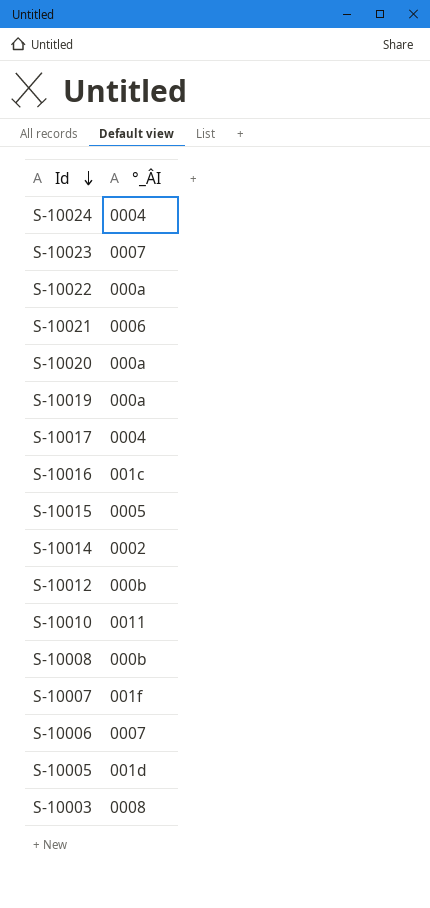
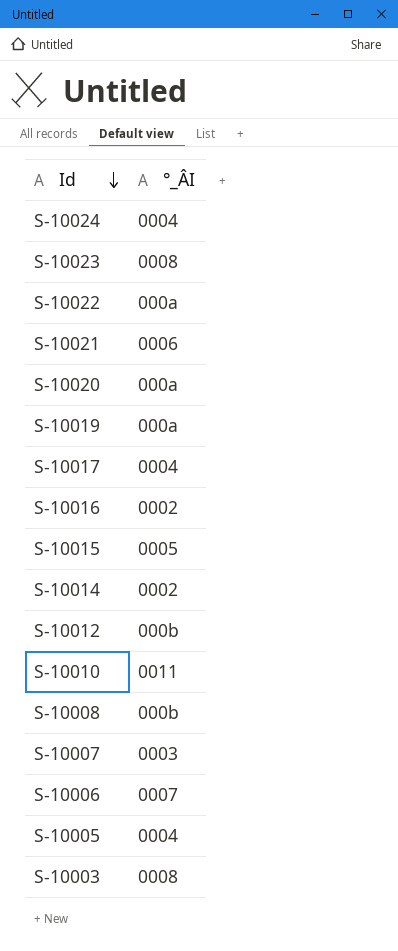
S-10023 | °_ÂI: 0007 -> 0008
S-10016 | °_ÂI: 001c -> 0002
S-10007 | °_ÂI: 001f -> 0003
S-10005 | °_ÂI: 001d -> 0004

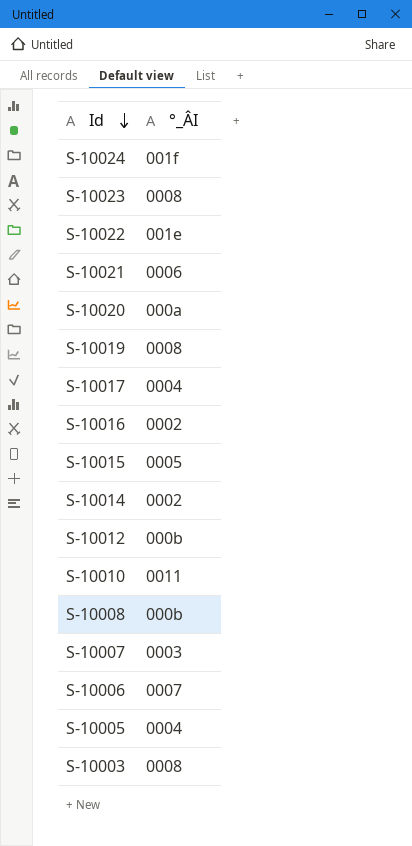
S-10024 | °_ÂI: 0004 -> 001f
S-10022 | °_ÂI: 000a -> 001e
S-10019 | °_ÂI: 000a -> 0008

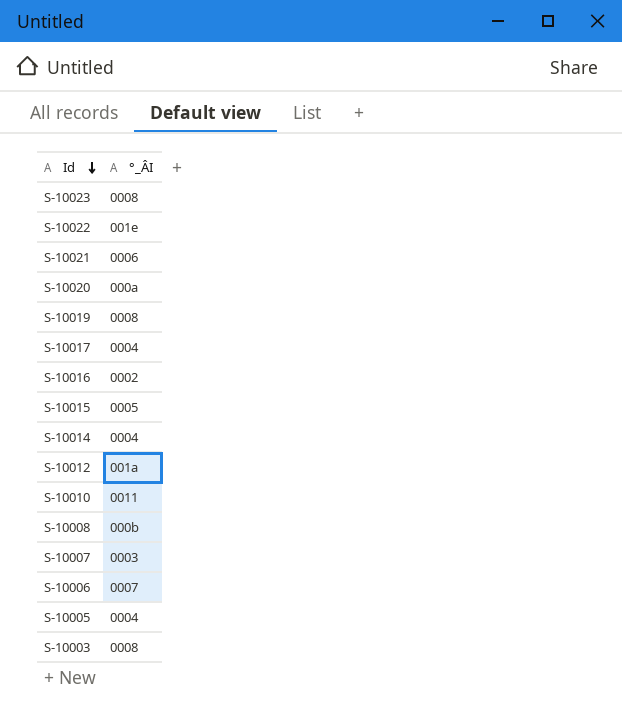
row S-10024: 001f -> none
S-10014 | °_ÂI: 0002 -> 0004
S-10012 | °_ÂI: 000b -> 001a

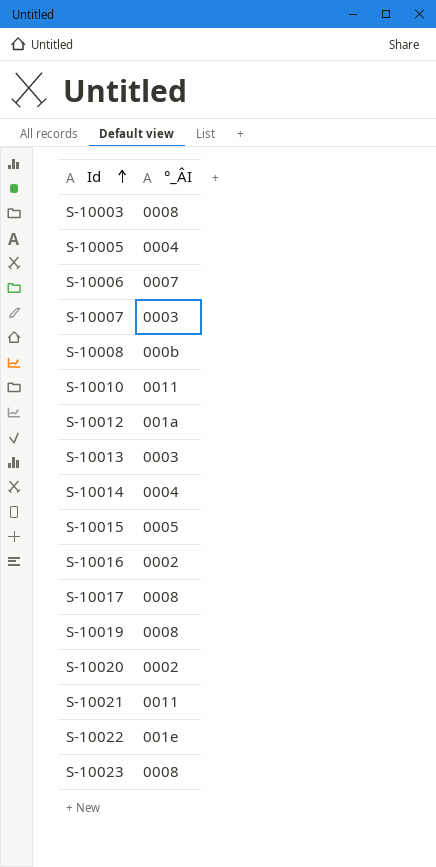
row order: Id descending -> Id ascending
row S-10013: none -> 0003
S-10017 | °_ÂI: 0004 -> 0008
S-10020 | °_ÂI: 000a -> 0002
S-10021 | °_ÂI: 0006 -> 0011

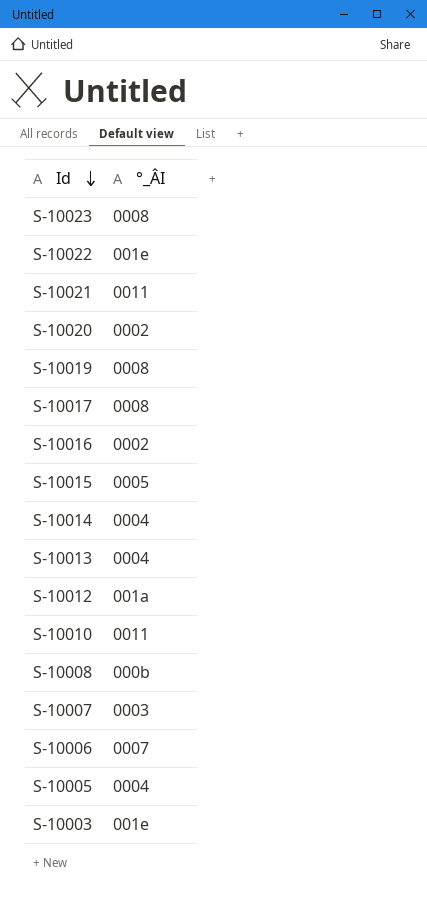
row order: Id ascending -> Id descending
S-10013 | °_ÂI: 0003 -> 0004
S-10003 | °_ÂI: 0008 -> 001e

